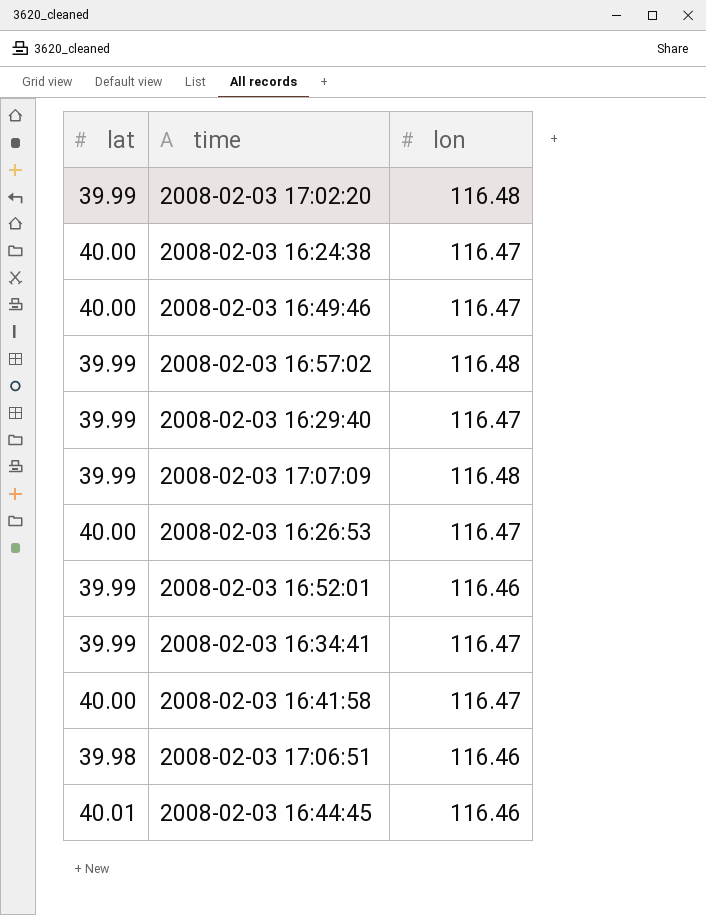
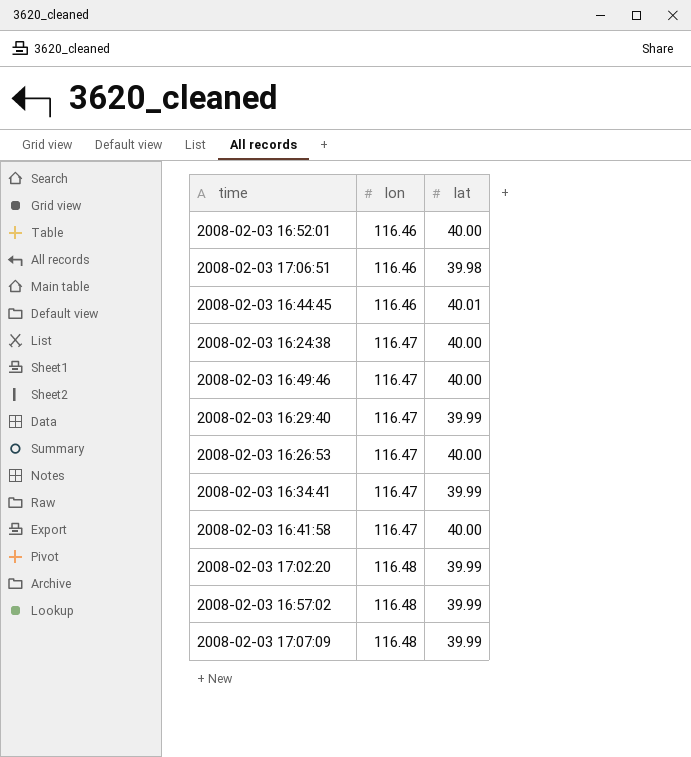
row order: none -> lon ascending
column lat | position: 1 -> 3
2008-02-03 16:52:01 | lat: 39.99 -> 40.00

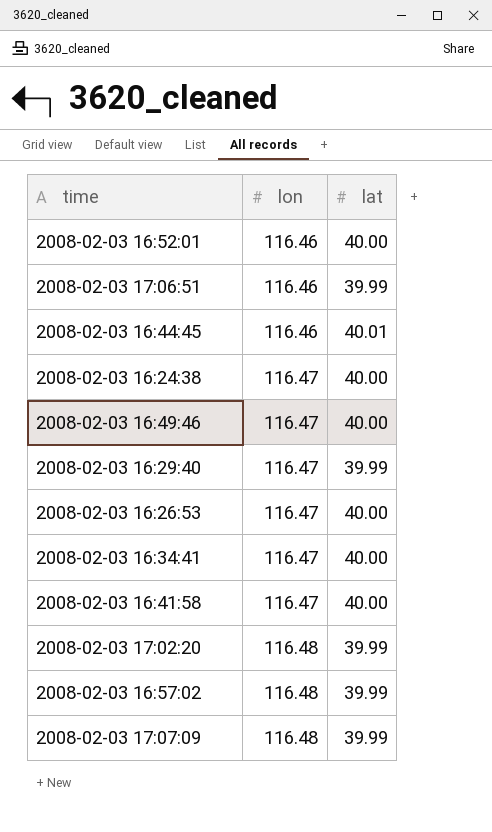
2008-02-03 17:06:51 | lat: 39.98 -> 39.99
2008-02-03 16:34:41 | lat: 39.99 -> 40.00

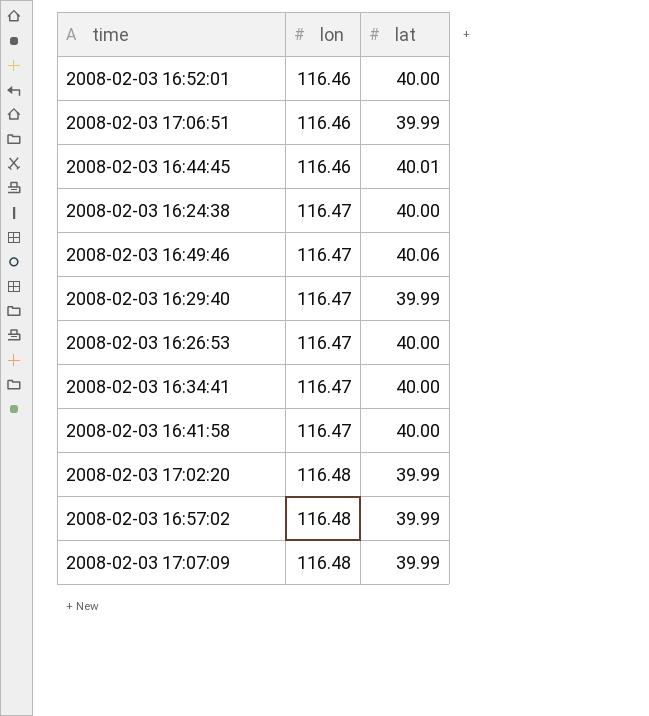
2008-02-03 16:49:46 | lat: 40.00 -> 40.06

